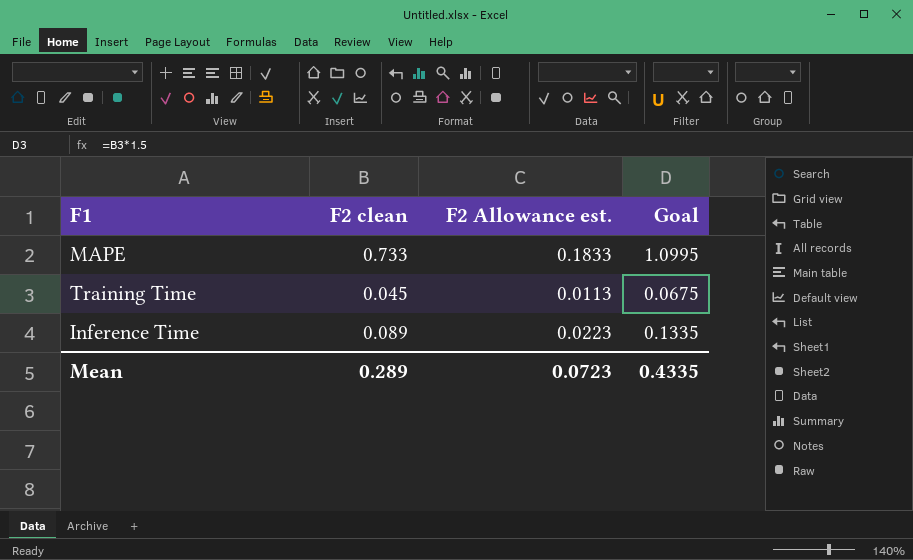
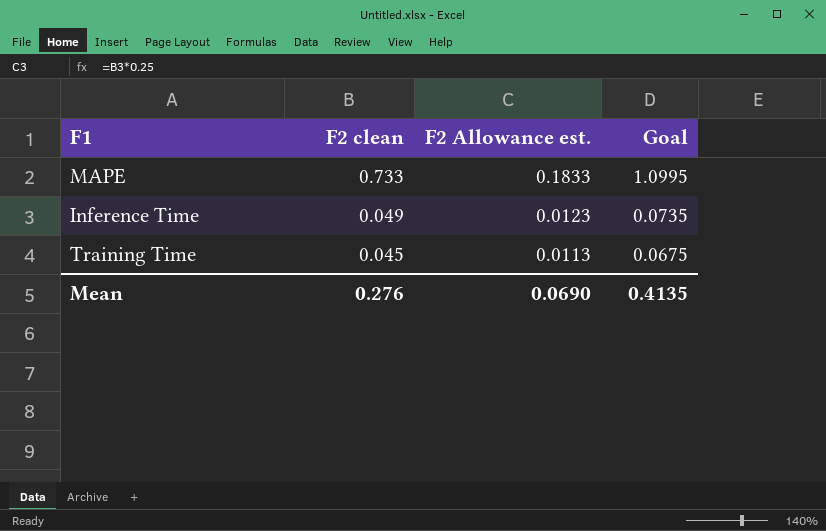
row order: none -> F2 clean descending
Inference Time | F2 clean: 0.089 -> 0.049
Inference Time | F2 Allowance est.: 0.0223 -> 0.0123
Inference Time | Goal: 0.1335 -> 0.0735
Mean | F2 clean: 0.289 -> 0.276
Mean | F2 Allowance est.: 0.0723 -> 0.0690
Mean | Goal: 0.4335 -> 0.4135

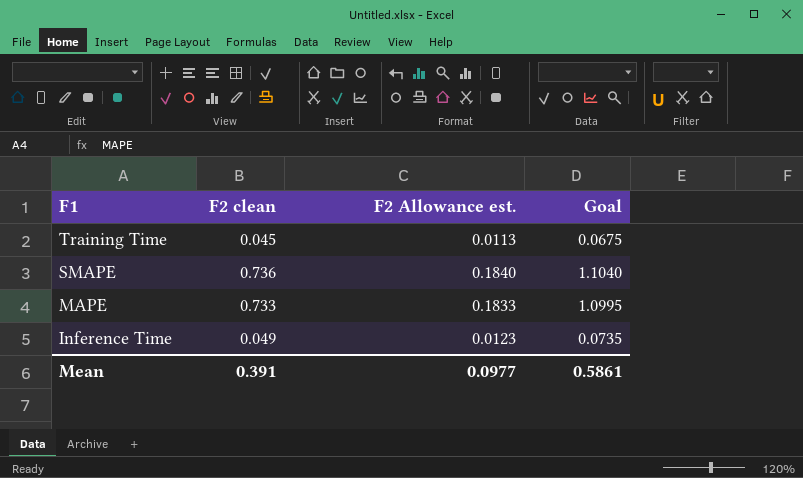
row order: F2 clean descending -> F1 descending
row SMAPE: none -> 0.736 | 0.1840 | 1.1040
Mean | F2 clean: 0.276 -> 0.391
Mean | F2 Allowance est.: 0.0690 -> 0.0977
Mean | Goal: 0.4135 -> 0.5861

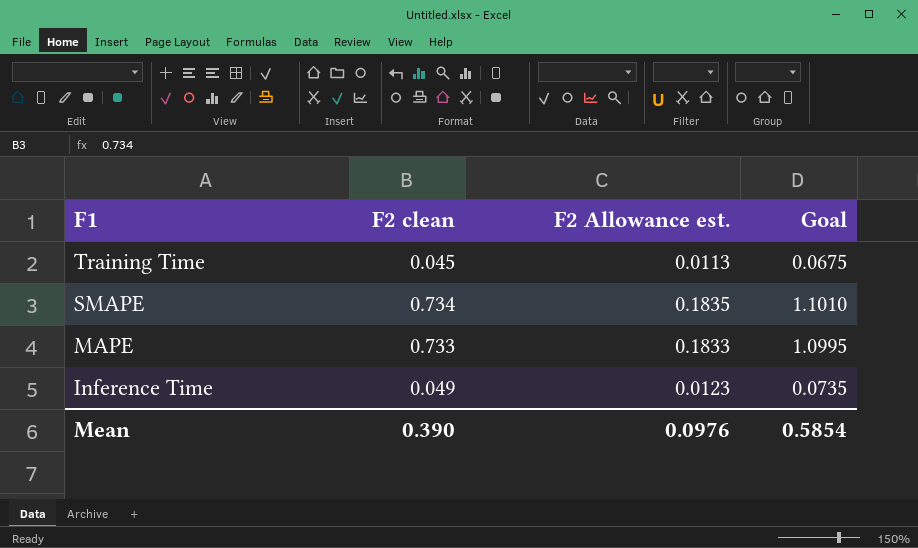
SMAPE | F2 clean: 0.736 -> 0.734
SMAPE | F2 Allowance est.: 0.1840 -> 0.1835
SMAPE | Goal: 1.1040 -> 1.1010
Mean | F2 clean: 0.391 -> 0.390
Mean | F2 Allowance est.: 0.0977 -> 0.0976
Mean | Goal: 0.5861 -> 0.5854

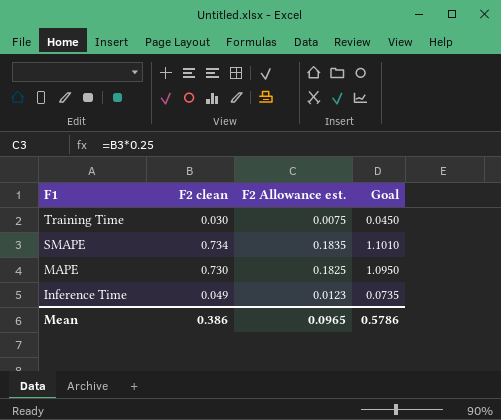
Training Time | F2 clean: 0.045 -> 0.030
Training Time | F2 Allowance est.: 0.0113 -> 0.0075
Training Time | Goal: 0.0675 -> 0.0450
MAPE | F2 clean: 0.733 -> 0.730
MAPE | F2 Allowance est.: 0.1833 -> 0.1825
MAPE | Goal: 1.0995 -> 1.0950
Mean | F2 clean: 0.390 -> 0.386
Mean | F2 Allowance est.: 0.0976 -> 0.0965
Mean | Goal: 0.5854 -> 0.5786

